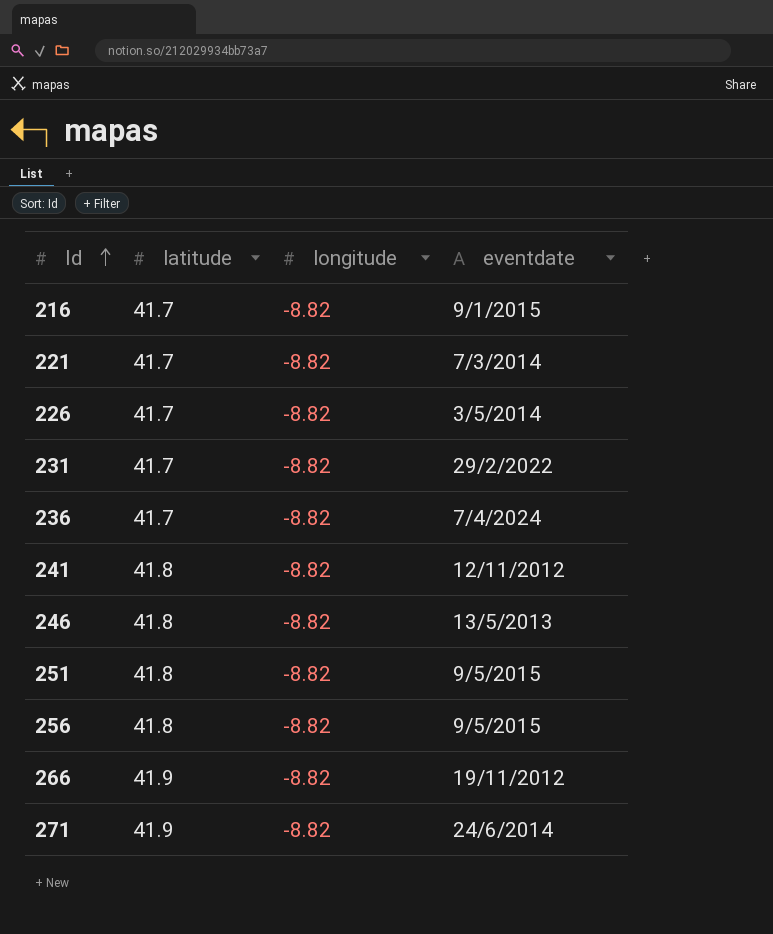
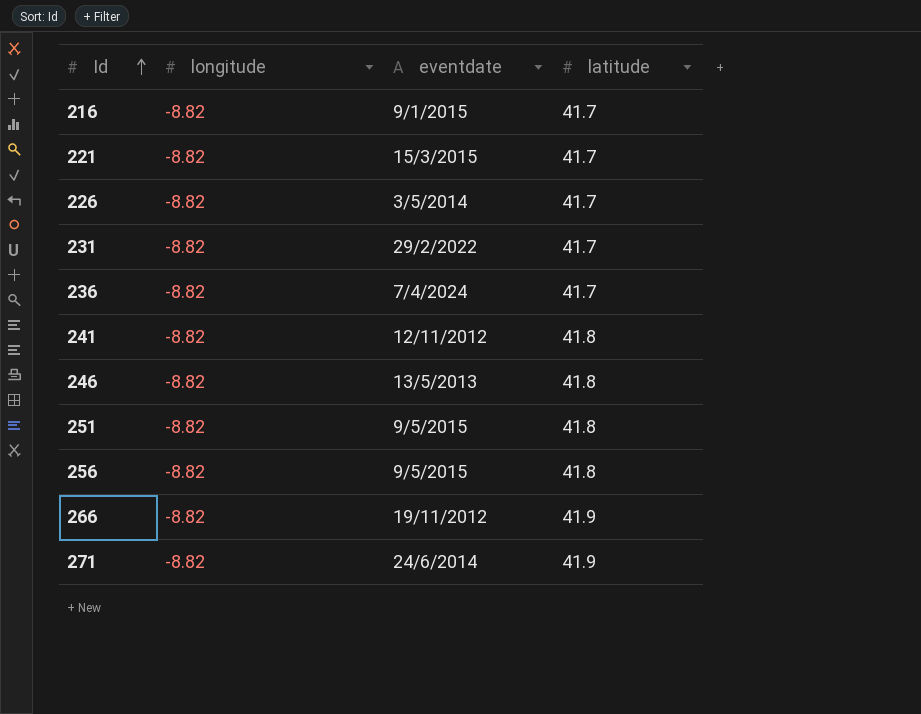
column latitude | position: 2 -> 4
221 | eventdate: 7/3/2014 -> 15/3/2015

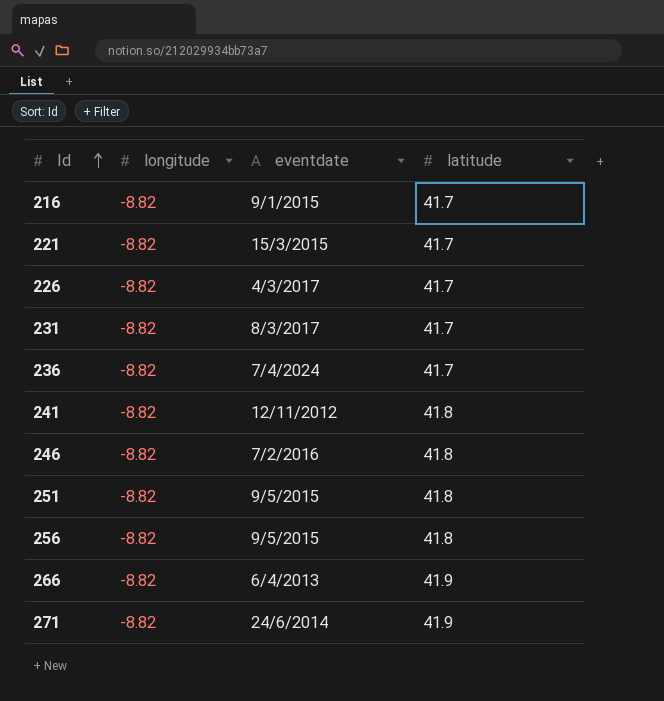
226 | eventdate: 3/5/2014 -> 4/3/2017
231 | eventdate: 29/2/2022 -> 8/3/2017
246 | eventdate: 13/5/2013 -> 7/2/2016
266 | eventdate: 19/11/2012 -> 6/4/2013

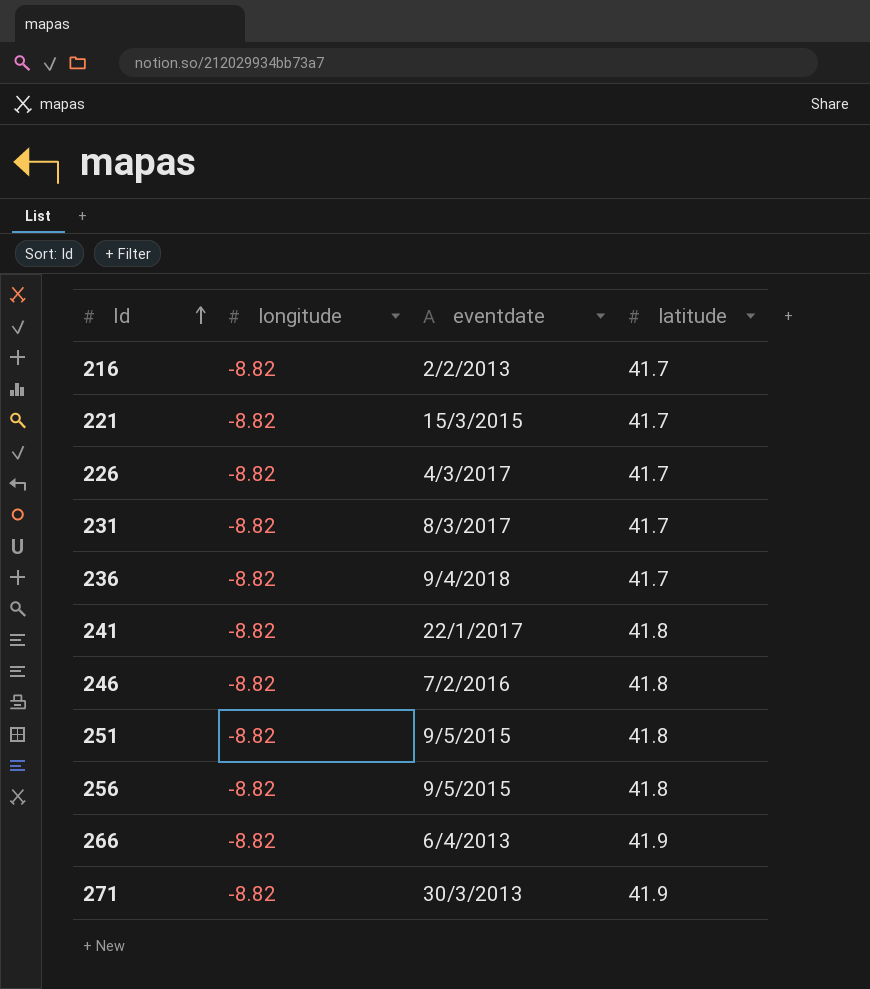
216 | eventdate: 9/1/2015 -> 2/2/2013
236 | eventdate: 7/4/2024 -> 9/4/2018
241 | eventdate: 12/11/2012 -> 22/1/2017
271 | eventdate: 24/6/2014 -> 30/3/2013

